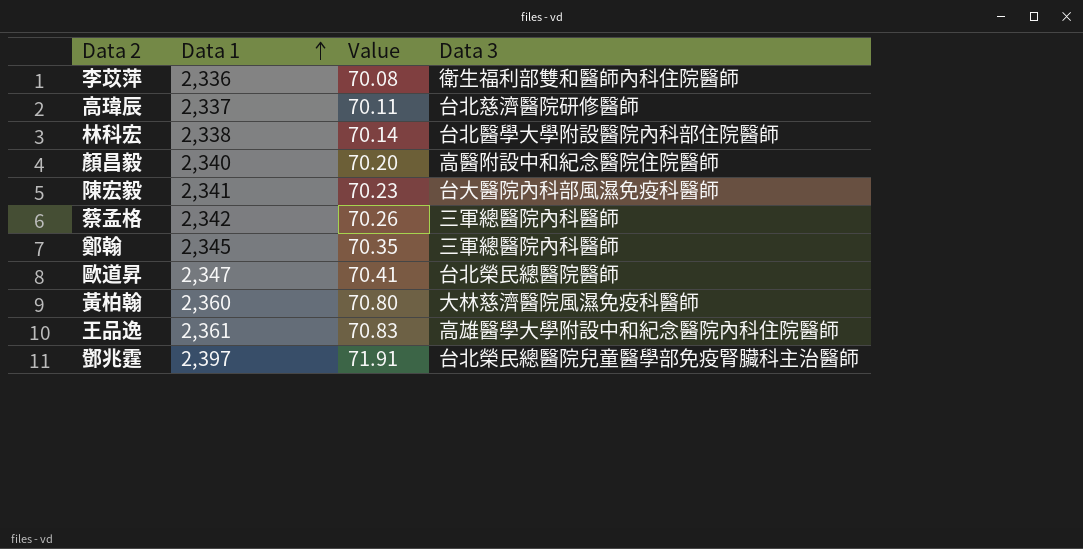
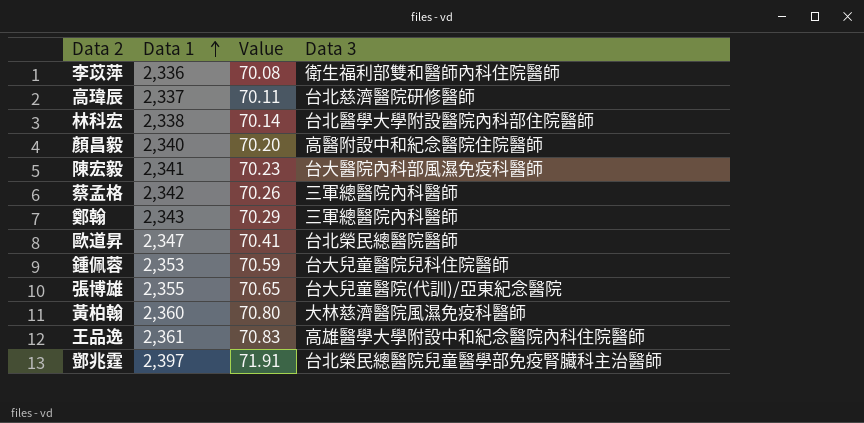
鄭翰 | Data 1: 2,345 -> 2,343
鄭翰 | Value: 70.35 -> 70.29
row 鍾佩蓉: none -> 2,353 | 70.59 | 台大兒童醫院兒科住院醫師
row 張博雄: none -> 2,355 | 70.65 | 台大兒童醫院(代訓)/亞東紀念醫院

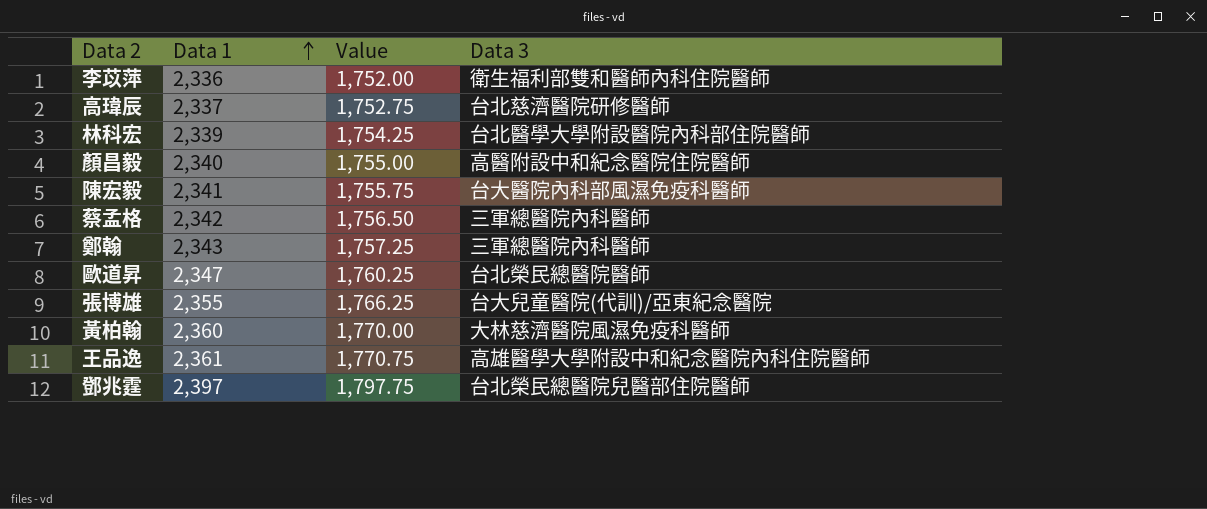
column Value | formula: [Data 1] * 0.03 -> [Data 1] * 0.75
row 鍾佩蓉: 2,353 | 70.59 | 台大兒童醫院兒科住院醫師 -> none
林科宏 | Data 1: 2,338 -> 2,339
鄧兆霆 | Data 3: 台北榮民總醫院兒童醫學部免疫腎臟科主治醫師 -> 台北榮民總醫院兒醫部住院醫師

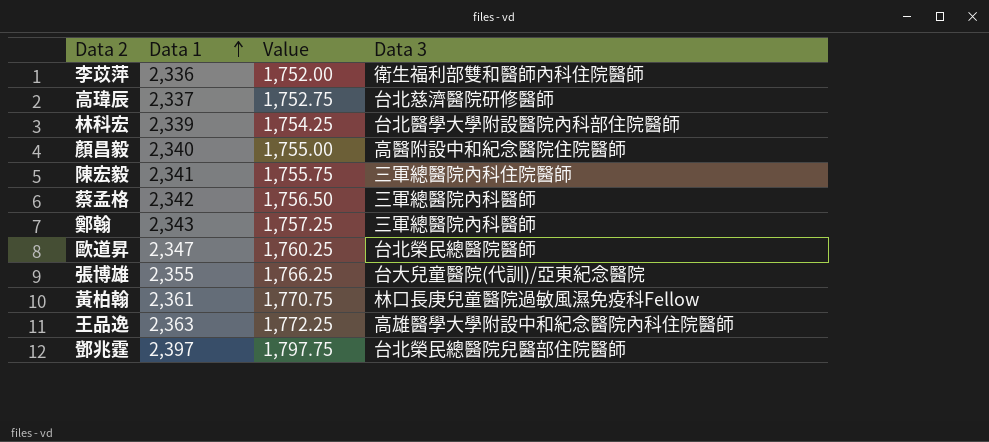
陳宏毅 | Data 3: 台大醫院內科部風濕免疫科醫師 -> 三軍總醫院內科住院醫師
黃柏翰 | Data 1: 2,360 -> 2,361
黃柏翰 | Value: 1,770.00 -> 1,770.75
黃柏翰 | Data 3: 大林慈濟醫院風濕免疫科醫師 -> 林口長庚兒童醫院過敏風濕免疫科Fellow
王品逸 | Data 1: 2,361 -> 2,363
王品逸 | Value: 1,770.75 -> 1,772.25

